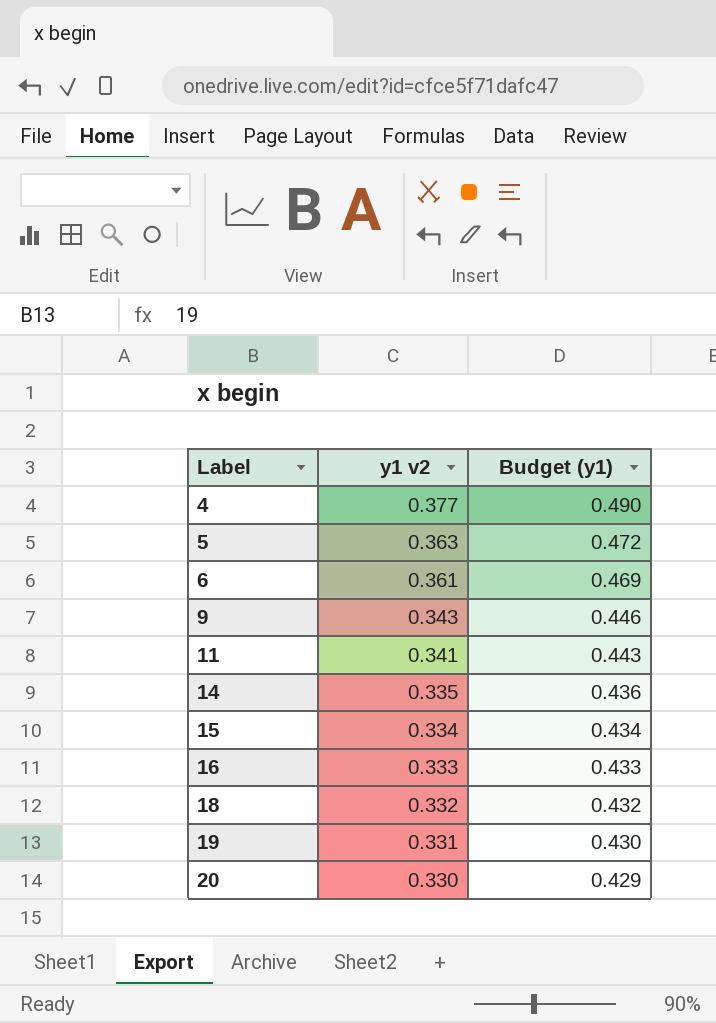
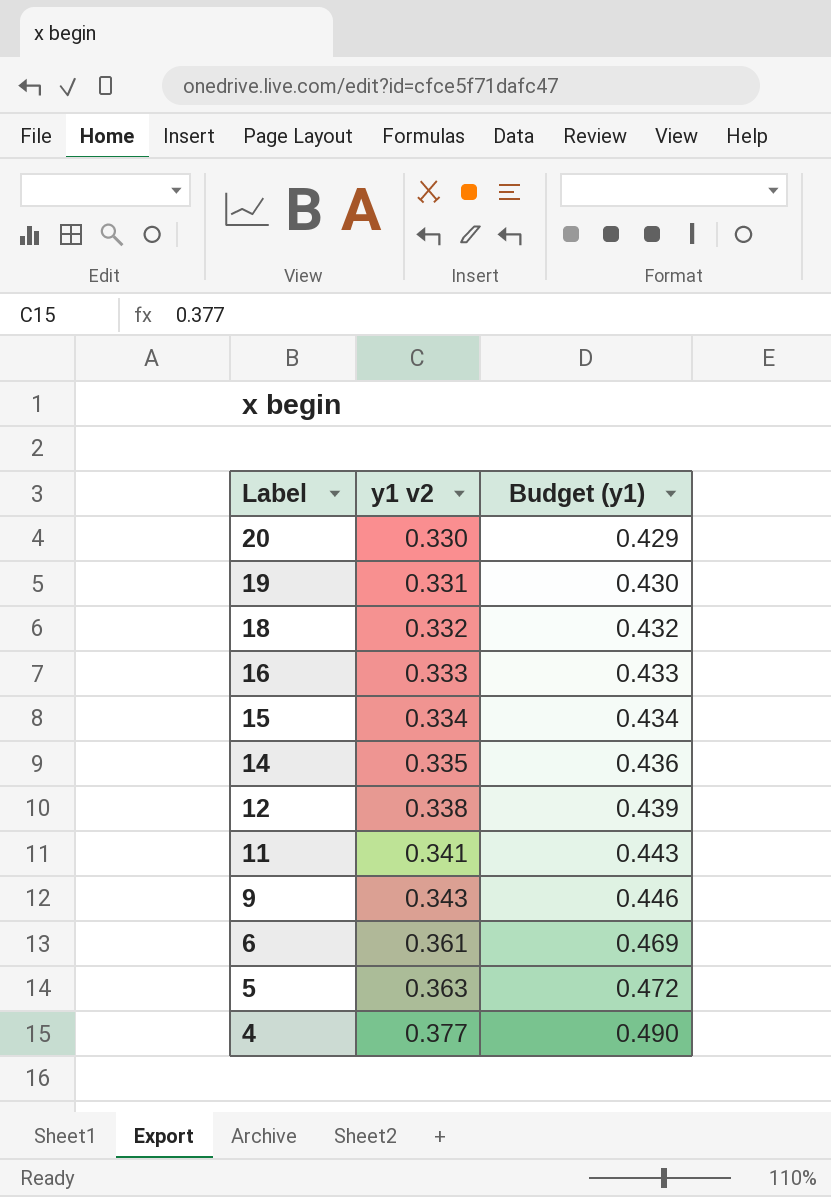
row order: Label ascending -> Label descending
row 12: none -> 0.338 | 0.439

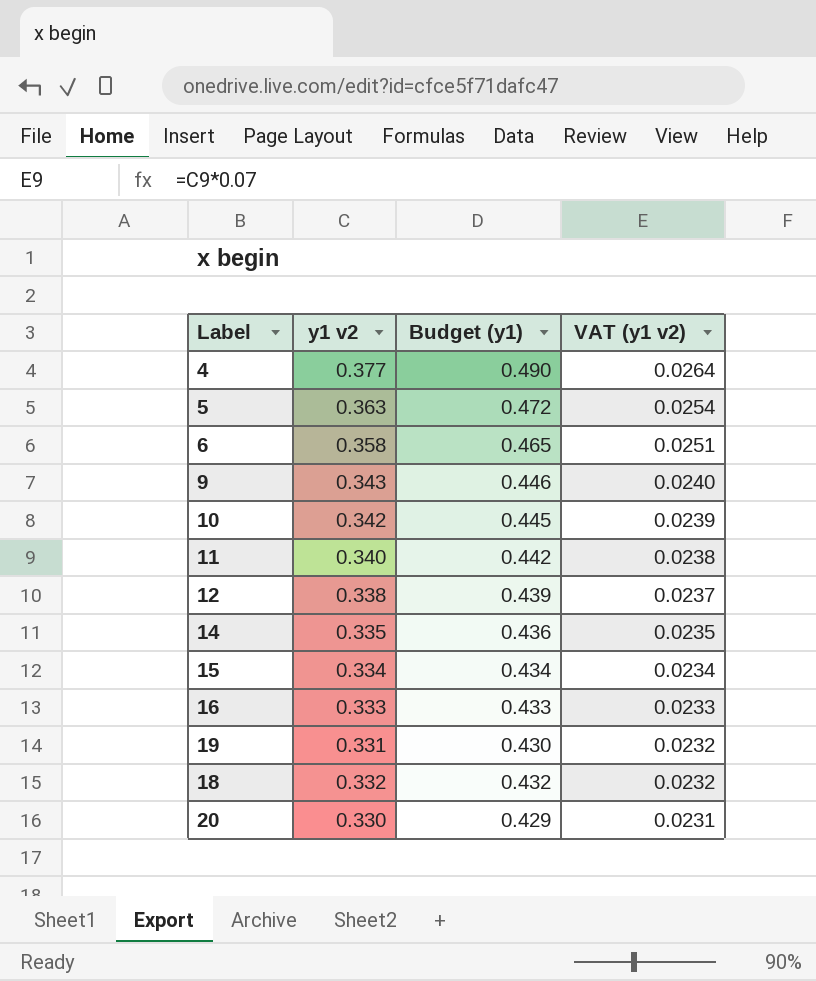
row order: Label descending -> VAT (y1 v2) descending
column VAT (y1 v2) | formula: none -> [y1 v2] * 0.07
6 | y1 v2: 0.361 -> 0.358
6 | Budget (y1): 0.469 -> 0.465
row 10: none -> 0.342 | 0.445 | 0.0239
11 | y1 v2: 0.341 -> 0.340
11 | Budget (y1): 0.443 -> 0.442

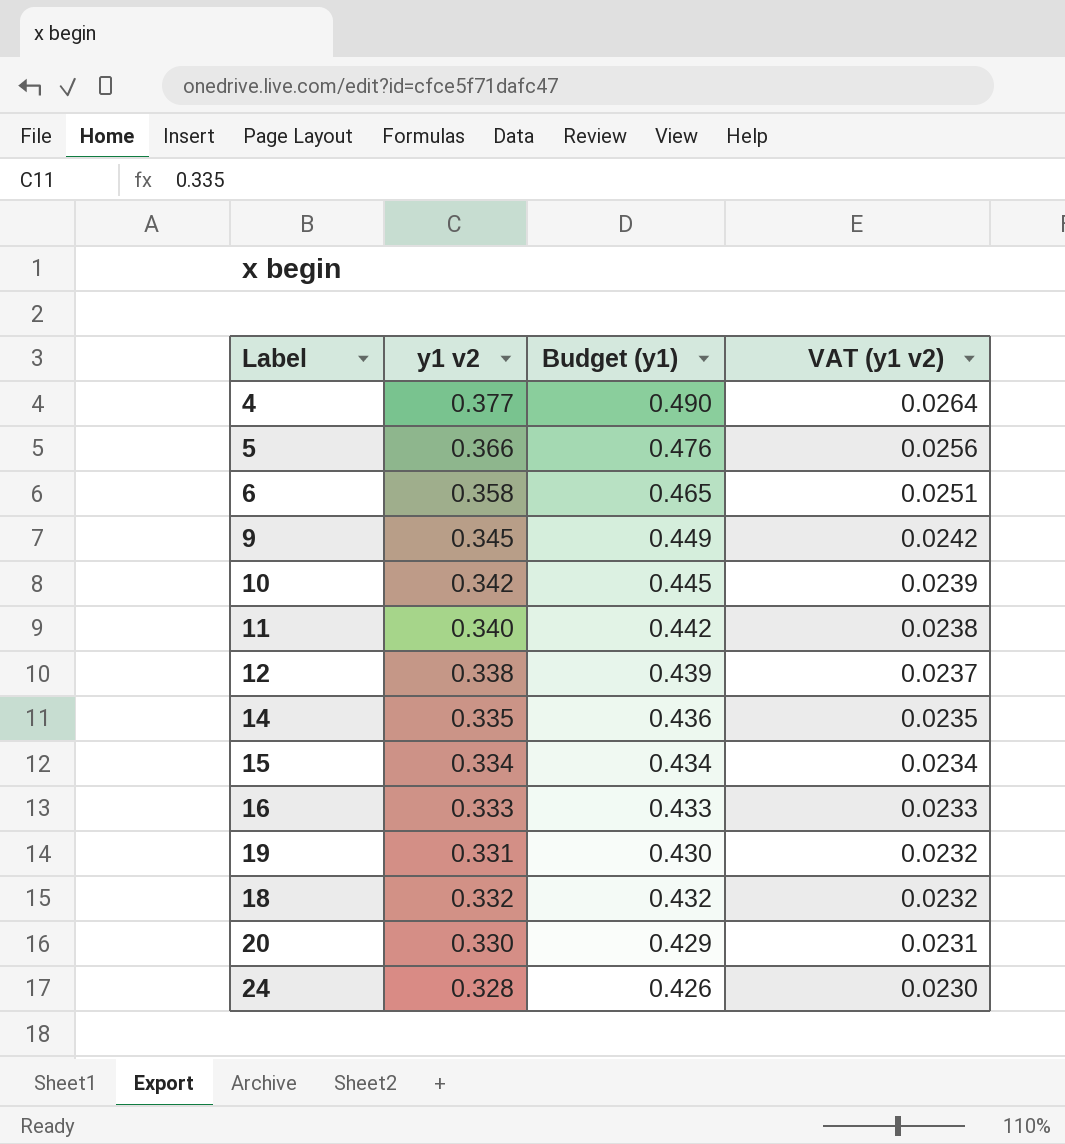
5 | y1 v2: 0.363 -> 0.366
5 | Budget (y1): 0.472 -> 0.476
5 | VAT (y1 v2): 0.0254 -> 0.0256
9 | y1 v2: 0.343 -> 0.345
9 | Budget (y1): 0.446 -> 0.449
9 | VAT (y1 v2): 0.0240 -> 0.0242
row 24: none -> 0.328 | 0.426 | 0.0230

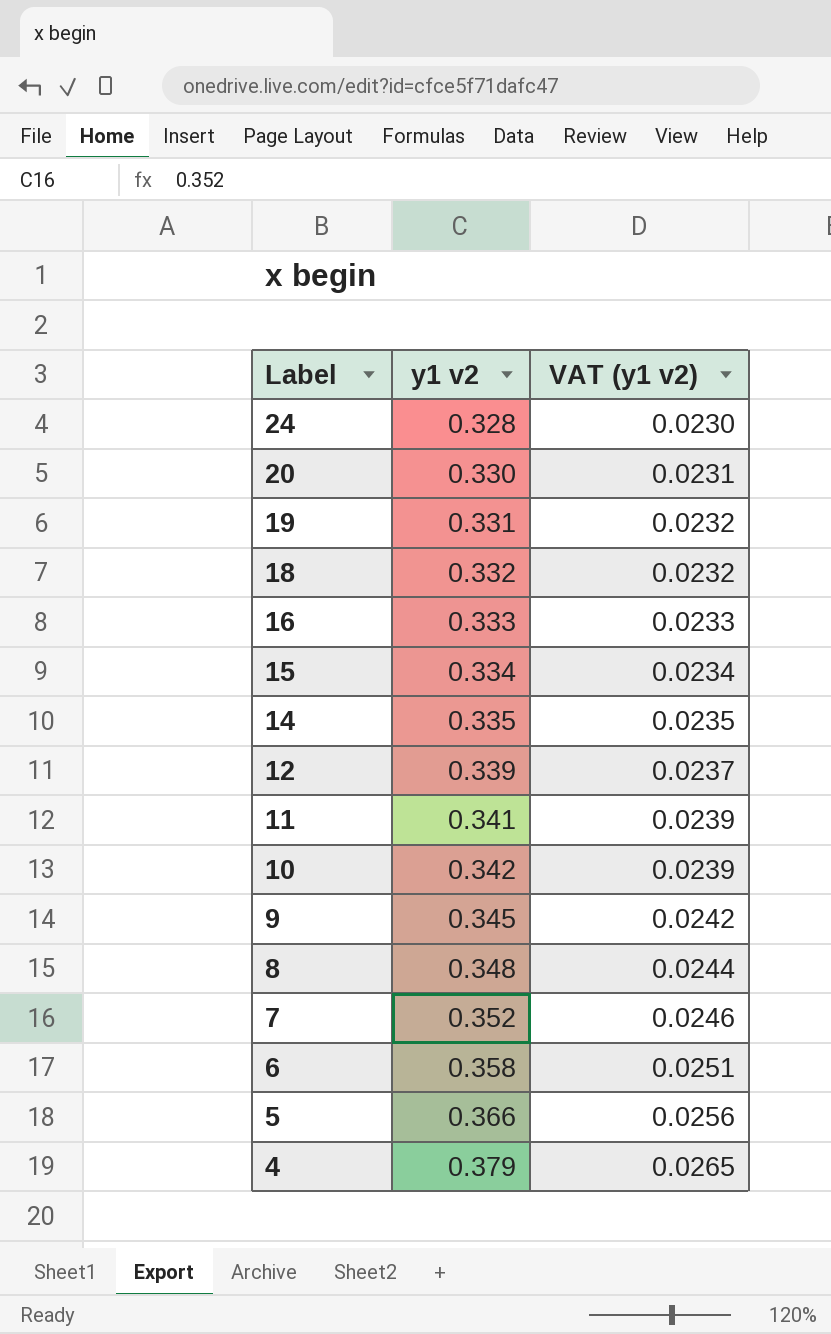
row order: VAT (y1 v2) descending -> Label descending
column Budget (y1) | formula: [y1 v2] * 1.3 -> none
12 | y1 v2: 0.338 -> 0.339
11 | y1 v2: 0.340 -> 0.341
11 | VAT (y1 v2): 0.0238 -> 0.0239
row 8: none -> 0.348 | 0.0244
row 7: none -> 0.352 | 0.0246
4 | y1 v2: 0.377 -> 0.379
4 | VAT (y1 v2): 0.0264 -> 0.0265

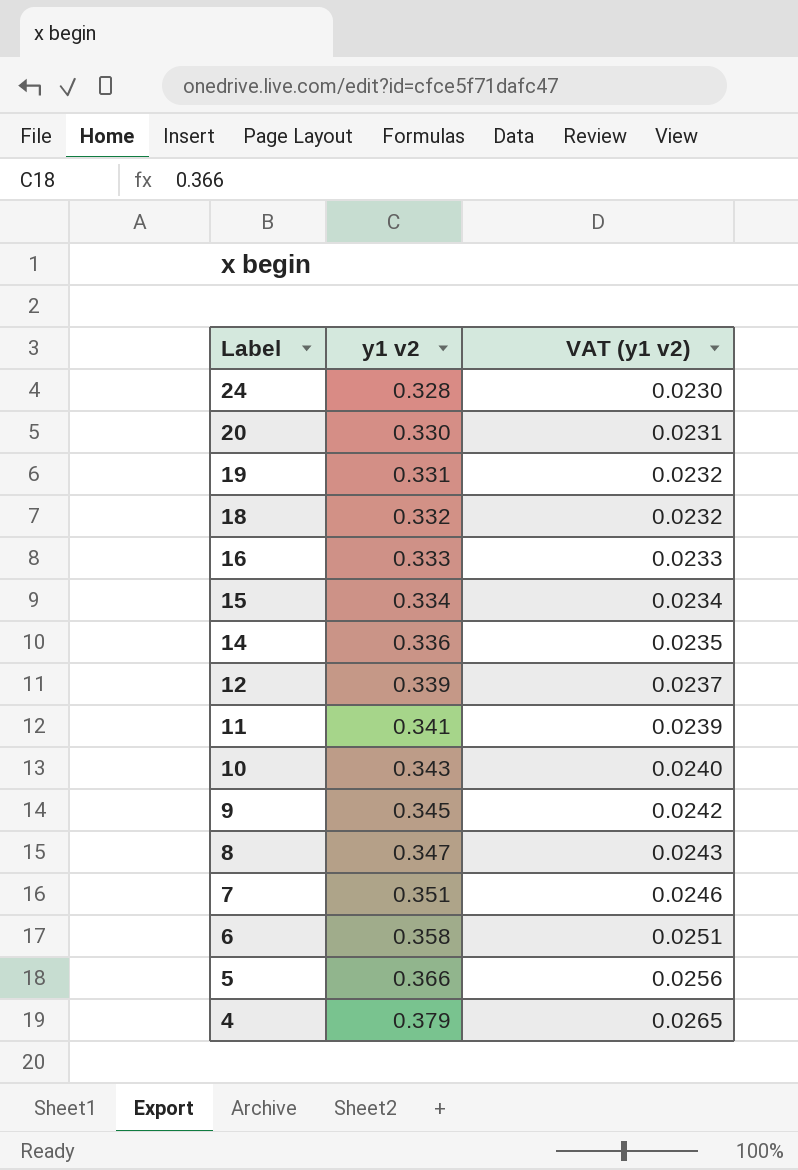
14 | y1 v2: 0.335 -> 0.336
10 | y1 v2: 0.342 -> 0.343
10 | VAT (y1 v2): 0.0239 -> 0.0240
8 | y1 v2: 0.348 -> 0.347
8 | VAT (y1 v2): 0.0244 -> 0.0243
7 | y1 v2: 0.352 -> 0.351

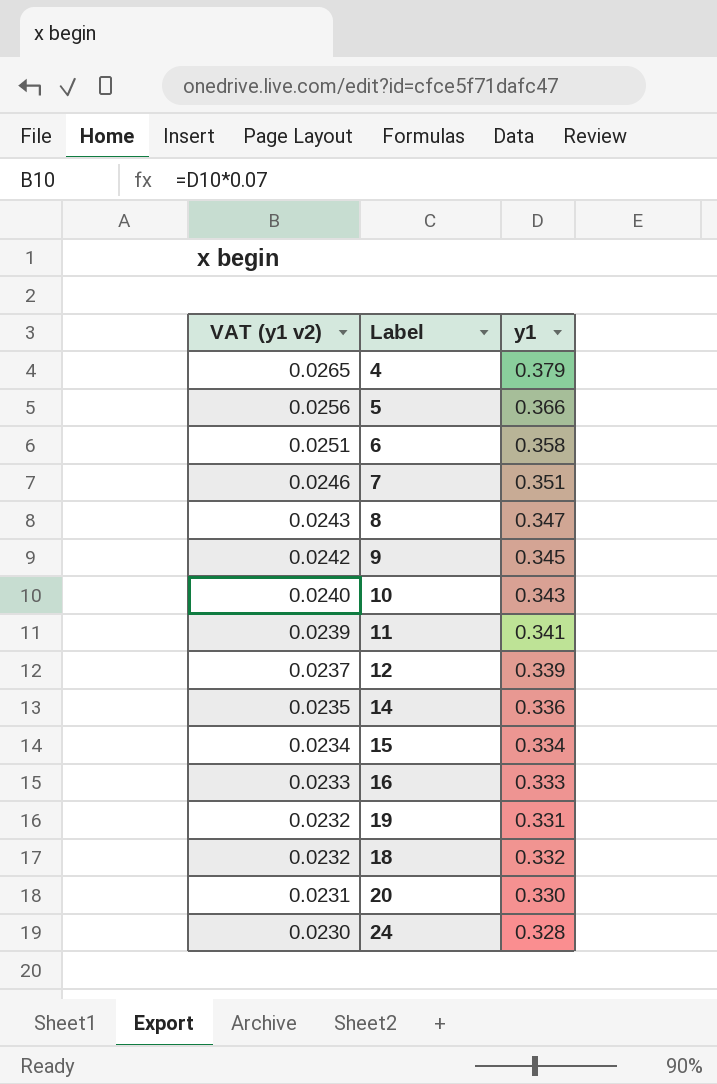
row order: Label descending -> VAT (y1 v2) descending
column VAT (y1 v2) | position: 3 -> 1
column name: y1 v2 -> y1

